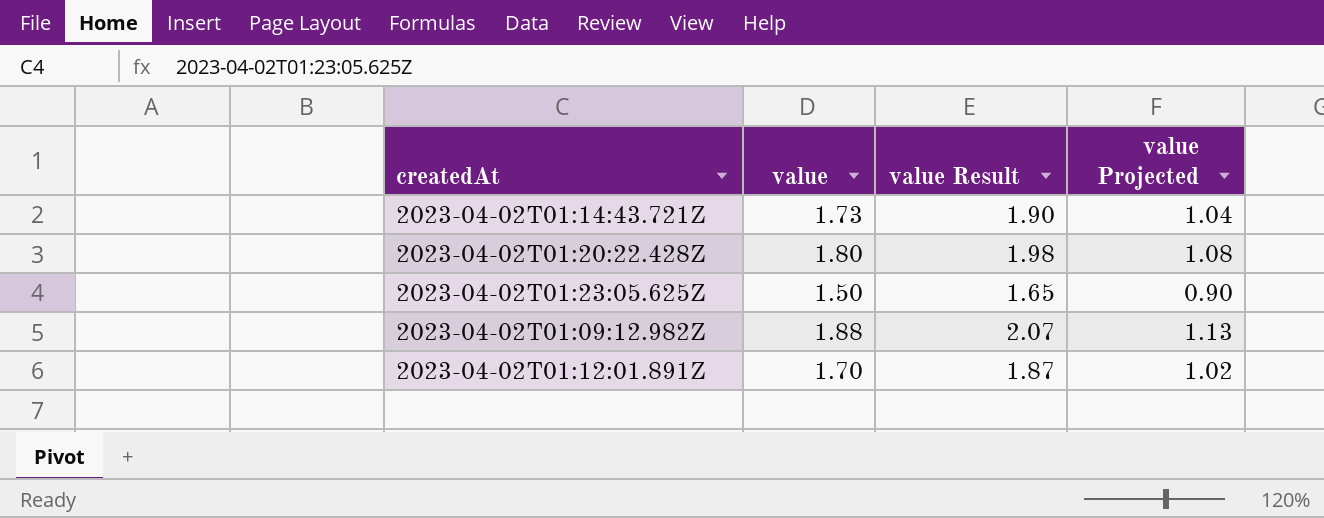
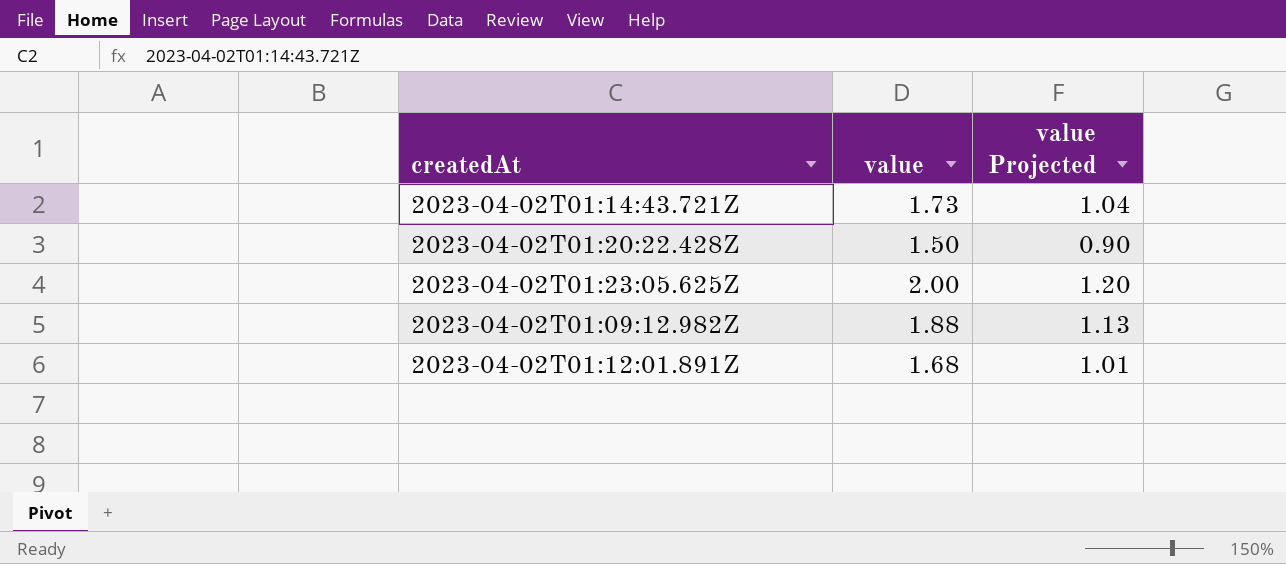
column value Result | formula: [value] * 1.1 -> none
2023-04-02T01:20:22.428Z | value: 1.80 -> 1.50
2023-04-02T01:20:22.428Z | value Projected: 1.08 -> 0.90
2023-04-02T01:23:05.625Z | value: 1.50 -> 2.00
2023-04-02T01:23:05.625Z | value Projected: 0.90 -> 1.20
2023-04-02T01:12:01.891Z | value: 1.70 -> 1.68
2023-04-02T01:12:01.891Z | value Projected: 1.02 -> 1.01

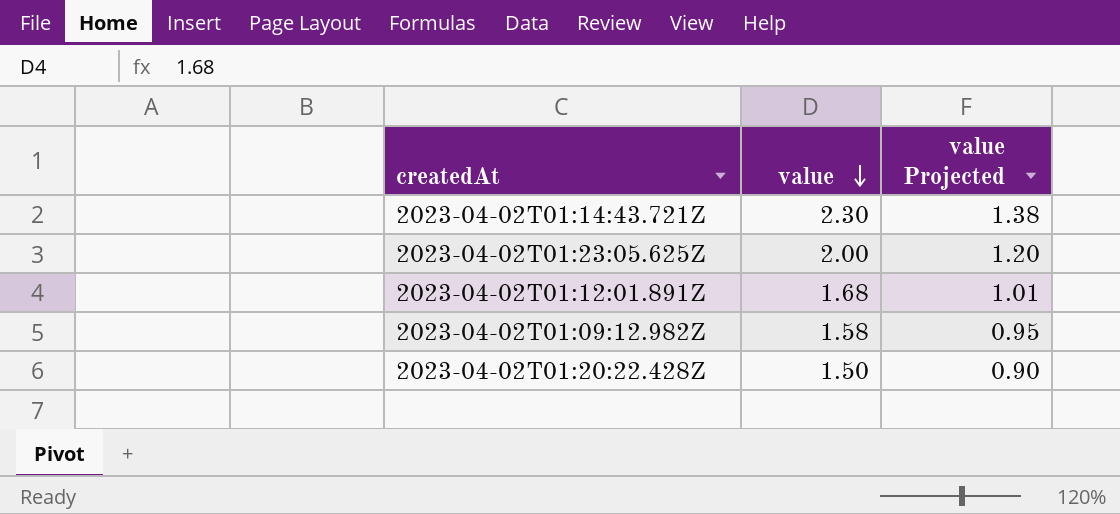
row order: none -> value descending
2023-04-02T01:14:43.721Z | value: 1.73 -> 2.30
2023-04-02T01:14:43.721Z | value Projected: 1.04 -> 1.38
2023-04-02T01:09:12.982Z | value: 1.88 -> 1.58
2023-04-02T01:09:12.982Z | value Projected: 1.13 -> 0.95

